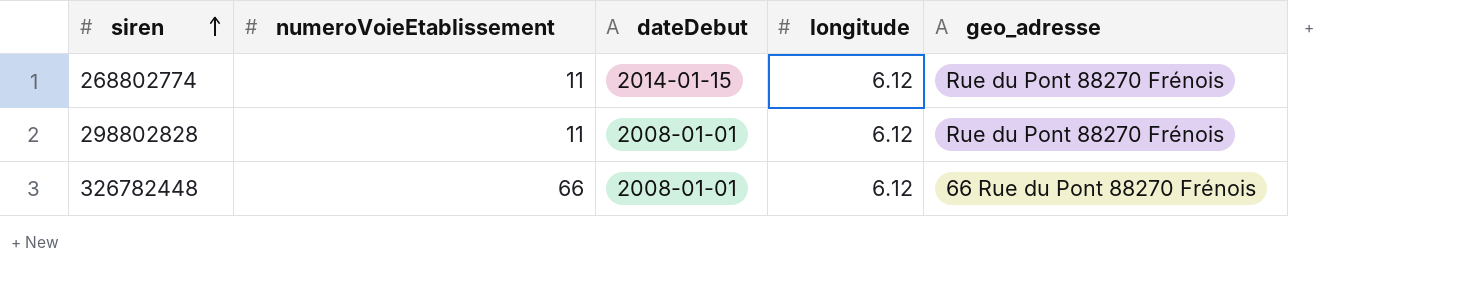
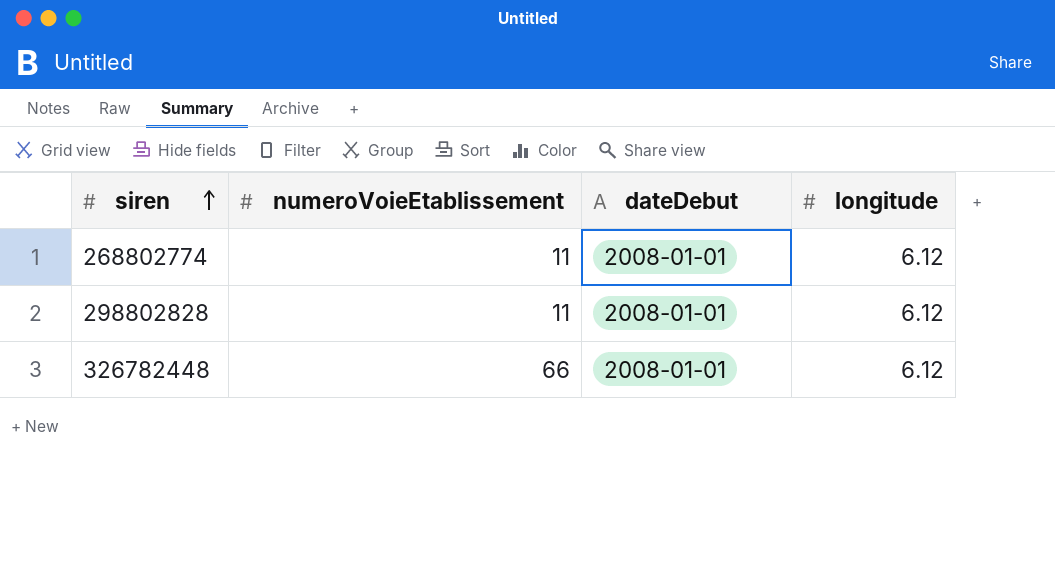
column geo_adresse | position: 5 -> none
268802774 | dateDebut: 2014-01-15 -> 2008-01-01

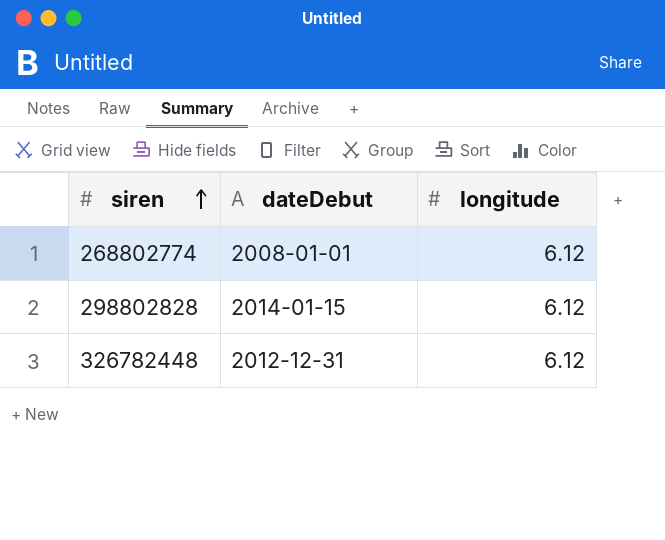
column numeroVoieEtablissement | position: 2 -> none
298802828 | dateDebut: 2008-01-01 -> 2014-01-15
326782448 | dateDebut: 2008-01-01 -> 2012-12-31

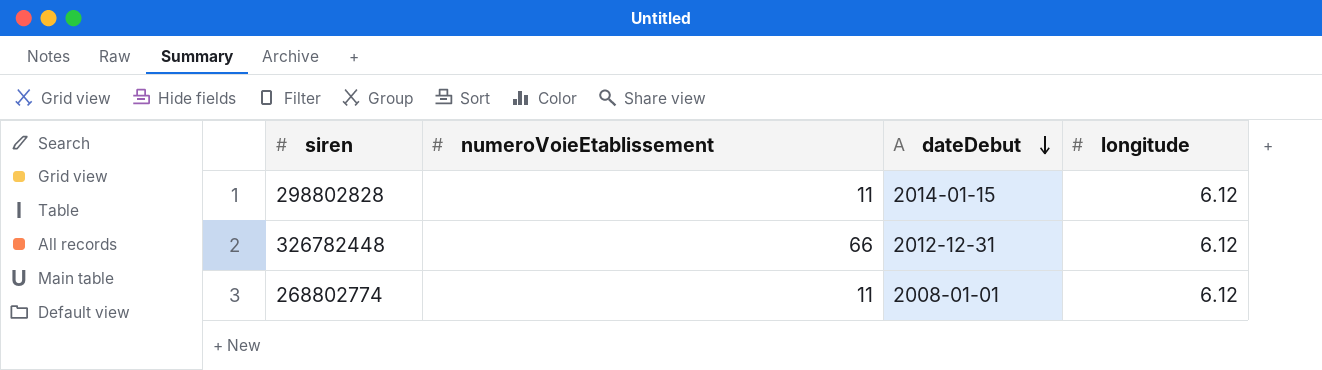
row order: siren ascending -> dateDebut descending
column numeroVoieEtablissement | position: none -> 2

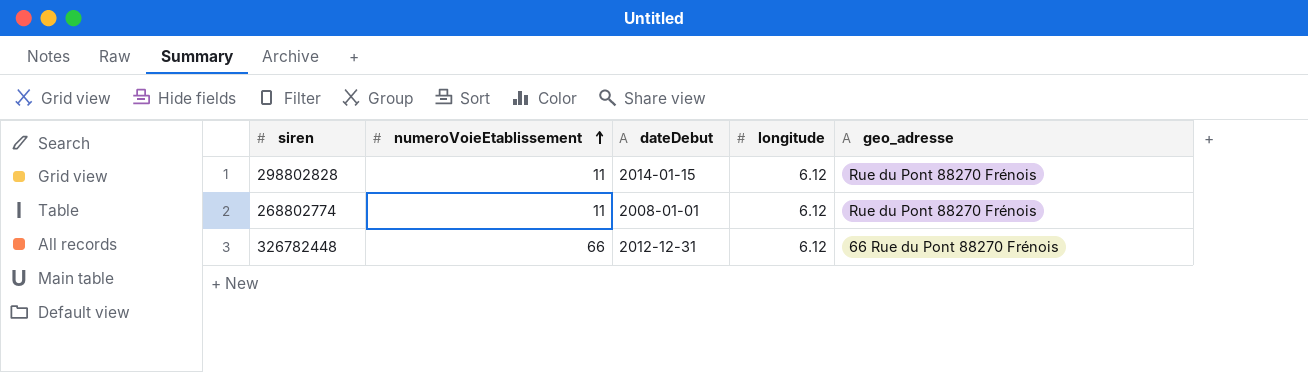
row order: dateDebut descending -> numeroVoieEtablissement ascending
column geo_adresse | position: none -> 5

